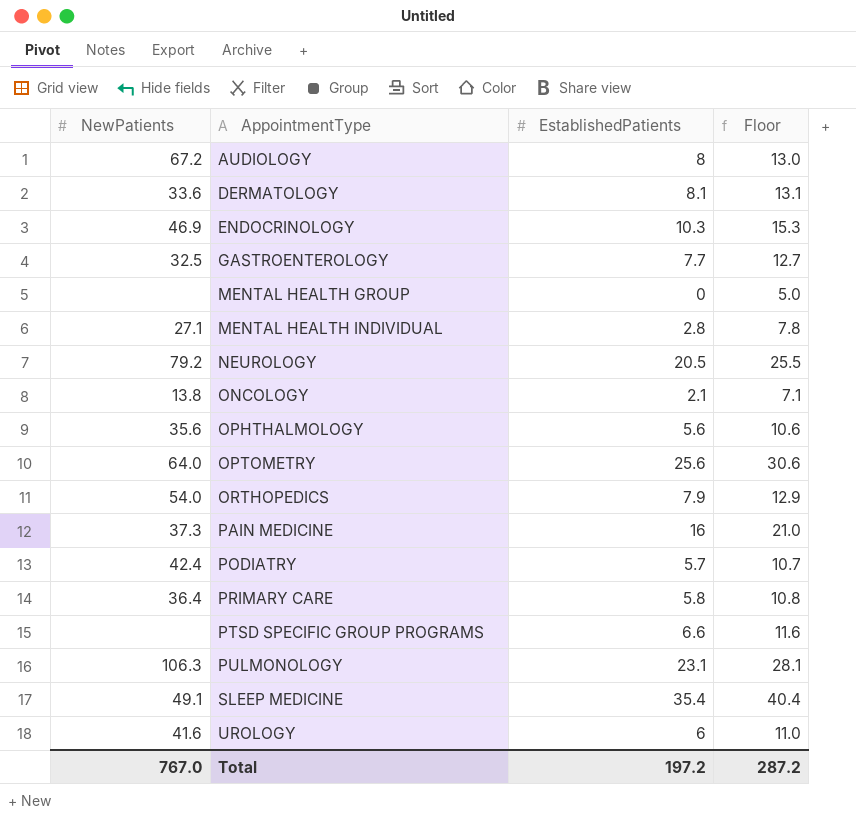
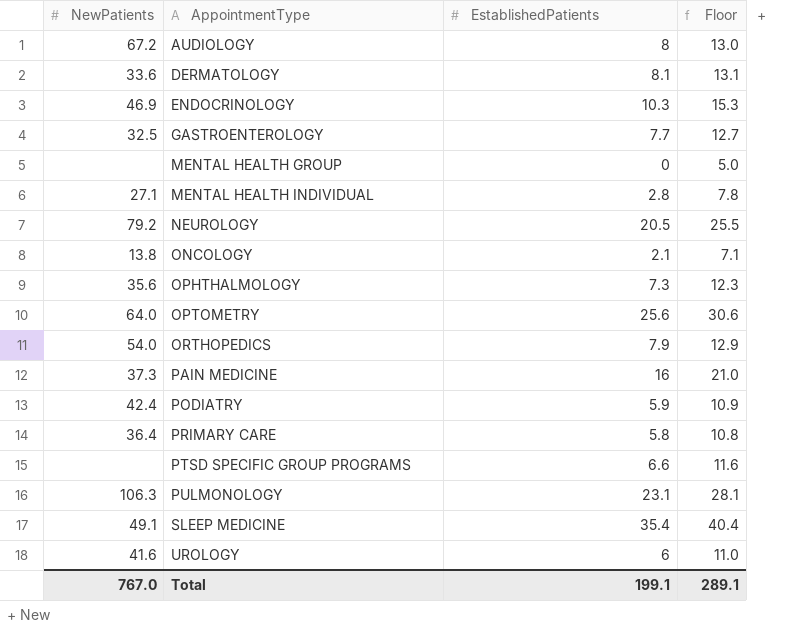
OPHTHALMOLOGY | EstablishedPatients: 5.6 -> 7.3
OPHTHALMOLOGY | Floor: 10.6 -> 12.3
PODIATRY | EstablishedPatients: 5.7 -> 5.9
PODIATRY | Floor: 10.7 -> 10.9
Total | EstablishedPatients: 197.2 -> 199.1
Total | Floor: 287.2 -> 289.1

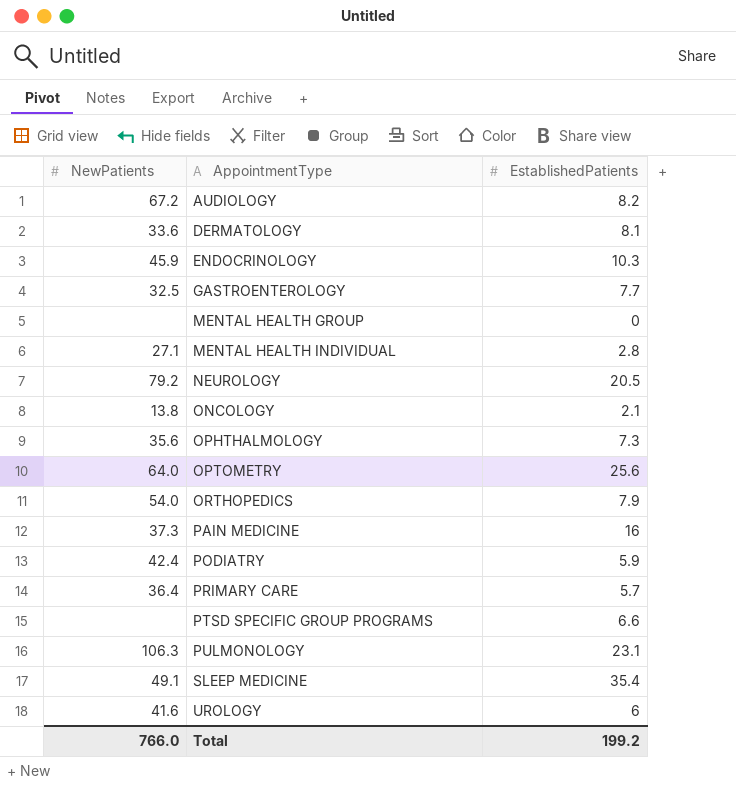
column Floor | formula: [EstablishedPatients] + 5 -> none
AUDIOLOGY | EstablishedPatients: 8 -> 8.2
ENDOCRINOLOGY | NewPatients: 46.9 -> 45.9
PRIMARY CARE | EstablishedPatients: 5.8 -> 5.7
Total | NewPatients: 767.0 -> 766.0
Total | EstablishedPatients: 199.1 -> 199.2

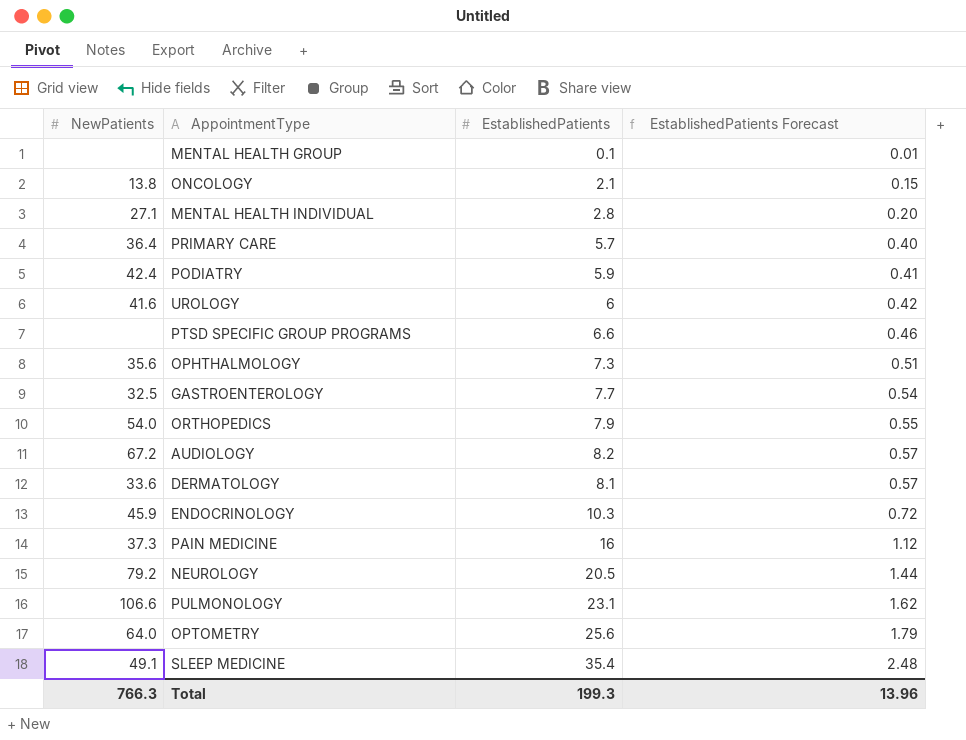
row order: AppointmentType ascending -> EstablishedPatients Forecast ascending
column EstablishedPatients Forecast | formula: none -> [EstablishedPatients] * 0.07
MENTAL HEALTH GROUP | EstablishedPatients: 0 -> 0.1
PULMONOLOGY | NewPatients: 106.3 -> 106.6
Total | NewPatients: 766.0 -> 766.3
Total | EstablishedPatients: 199.2 -> 199.3

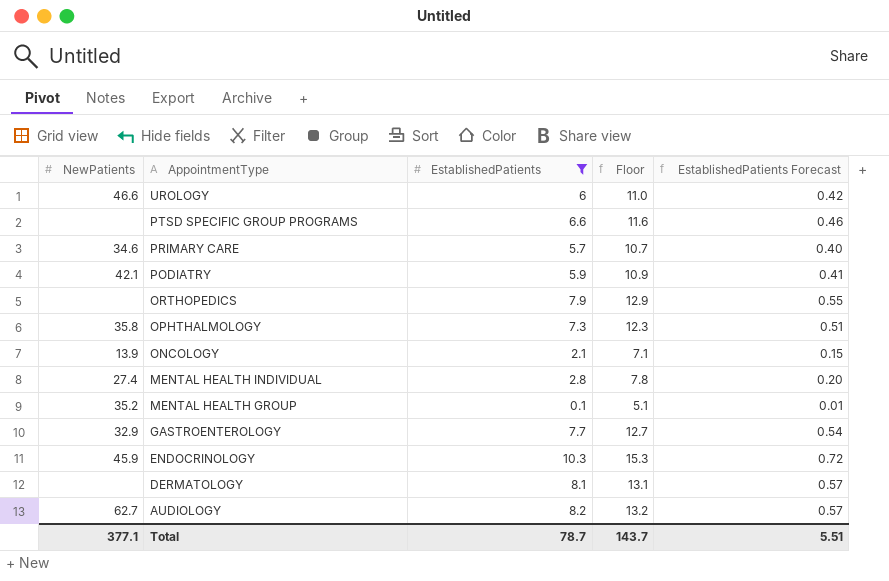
filter: none -> EstablishedPatients <= 10.3
row order: EstablishedPatients Forecast ascending -> AppointmentType descending
column Floor | formula: none -> [EstablishedPatients] + 5
UROLOGY | NewPatients: 41.6 -> 46.6
PRIMARY CARE | NewPatients: 36.4 -> 34.6
PODIATRY | NewPatients: 42.4 -> 42.1
ORTHOPEDICS | NewPatients: 54.0 -> none
OPHTHALMOLOGY | NewPatients: 35.6 -> 35.8
ONCOLOGY | NewPatients: 13.8 -> 13.9
MENTAL HEALTH INDIVIDUAL | NewPatients: 27.1 -> 27.4
MENTAL HEALTH GROUP | NewPatients: none -> 35.2
GASTROENTEROLOGY | NewPatients: 32.5 -> 32.9
DERMATOLOGY | NewPatients: 33.6 -> none
AUDIOLOGY | NewPatients: 67.2 -> 62.7
Total | NewPatients: 766.3 -> 377.1
Total | EstablishedPatients: 199.3 -> 78.7
Total | EstablishedPatients Forecast: 13.96 -> 5.51

